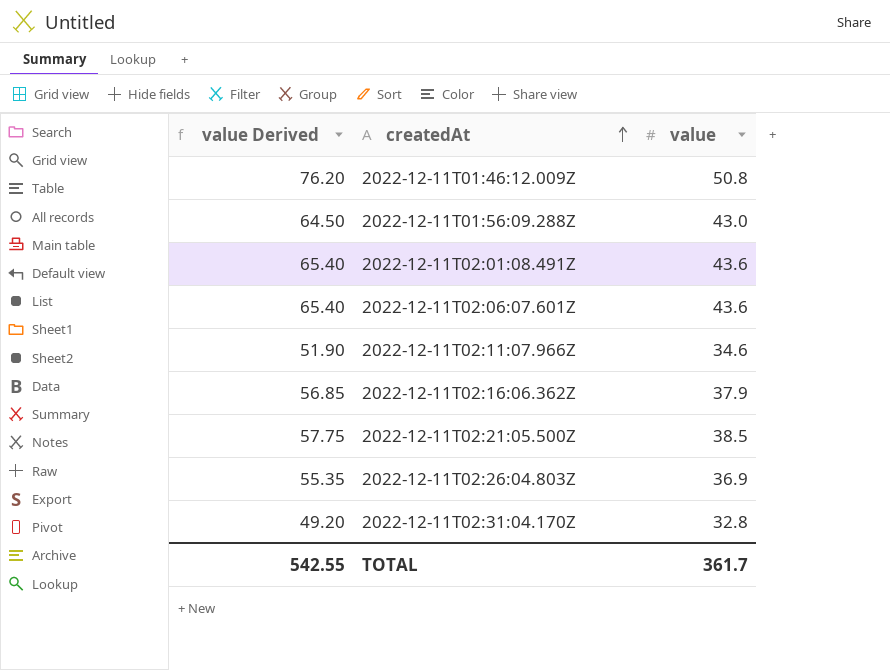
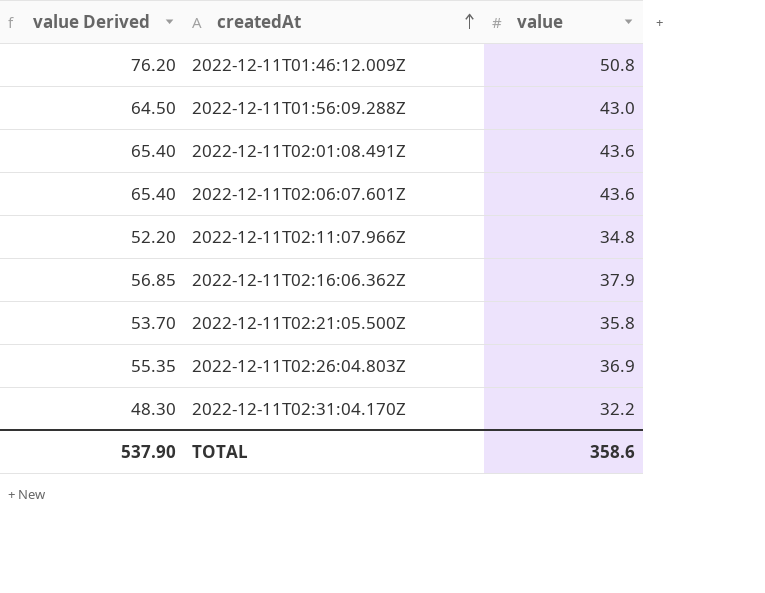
2022-12-11T02:11:07.966Z | value Derived: 51.90 -> 52.20
2022-12-11T02:11:07.966Z | value: 34.6 -> 34.8
2022-12-11T02:21:05.500Z | value Derived: 57.75 -> 53.70
2022-12-11T02:21:05.500Z | value: 38.5 -> 35.8
2022-12-11T02:31:04.170Z | value Derived: 49.20 -> 48.30
2022-12-11T02:31:04.170Z | value: 32.8 -> 32.2
TOTAL | value Derived: 542.55 -> 537.90
TOTAL | value: 361.7 -> 358.6

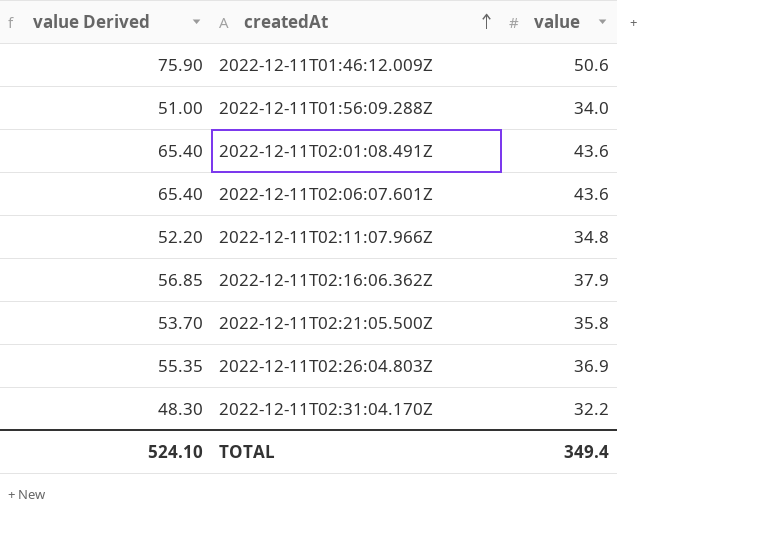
2022-12-11T01:46:12.009Z | value Derived: 76.20 -> 75.90
2022-12-11T01:46:12.009Z | value: 50.8 -> 50.6
2022-12-11T01:56:09.288Z | value Derived: 64.50 -> 51.00
2022-12-11T01:56:09.288Z | value: 43.0 -> 34.0
TOTAL | value Derived: 537.90 -> 524.10
TOTAL | value: 358.6 -> 349.4

